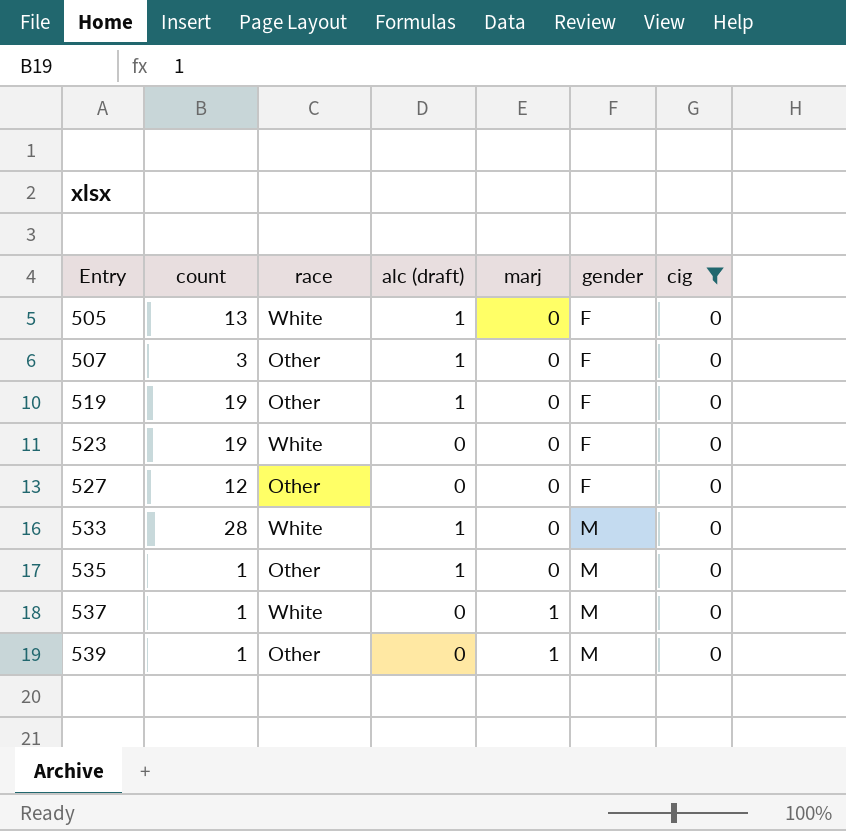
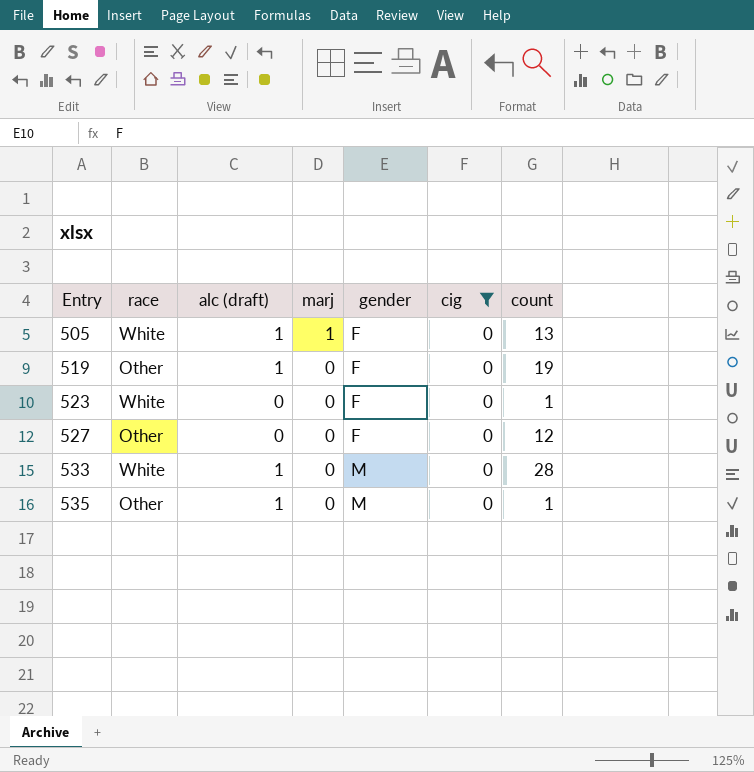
column count | position: 2 -> 7
row 507: 3 | Other | 1 | 0 | F | 0 -> none
row 537: 1 | White | 0 | 1 | M | 0 -> none
row 539: 1 | Other | 0 | 1 | M | 0 -> none
505 | marj: 0 -> 1
523 | count: 19 -> 1

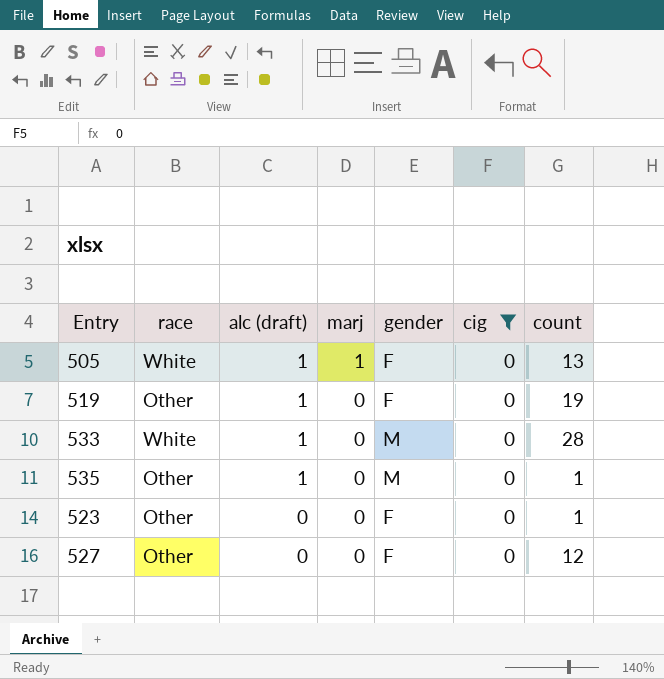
row order: Entry ascending -> alc (draft) descending
523 | race: White -> Other

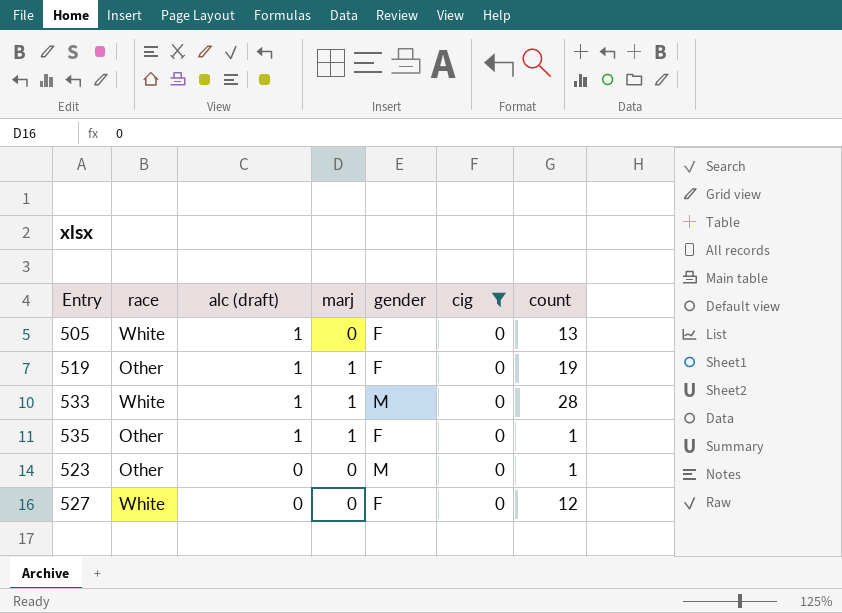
505 | marj: 1 -> 0
519 | marj: 0 -> 1
533 | marj: 0 -> 1
535 | marj: 0 -> 1
535 | gender: M -> F
523 | gender: F -> M
527 | race: Other -> White

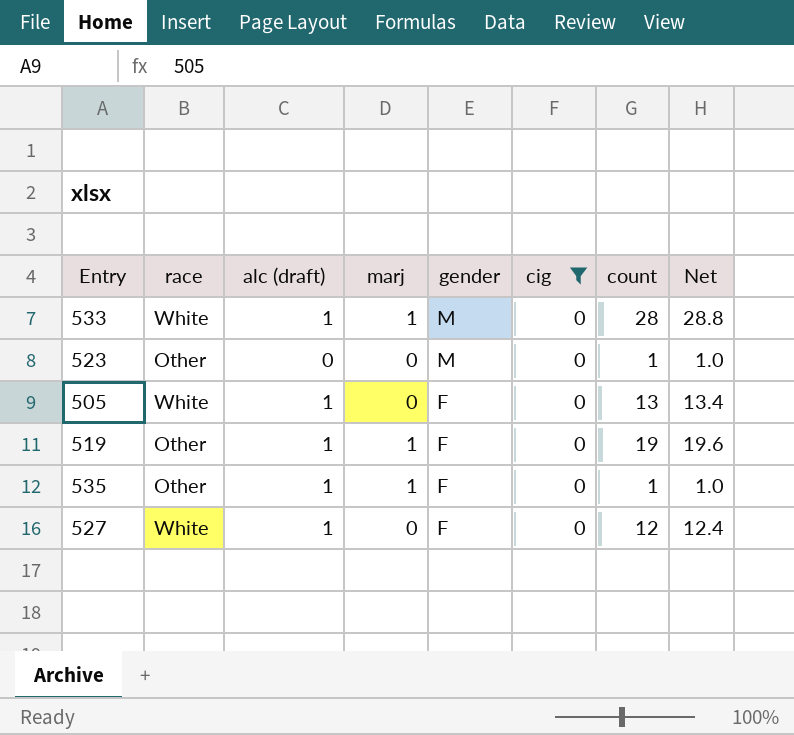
row order: alc (draft) descending -> gender descending
column Net | formula: none -> [count] * 1.03
527 | alc (draft): 0 -> 1

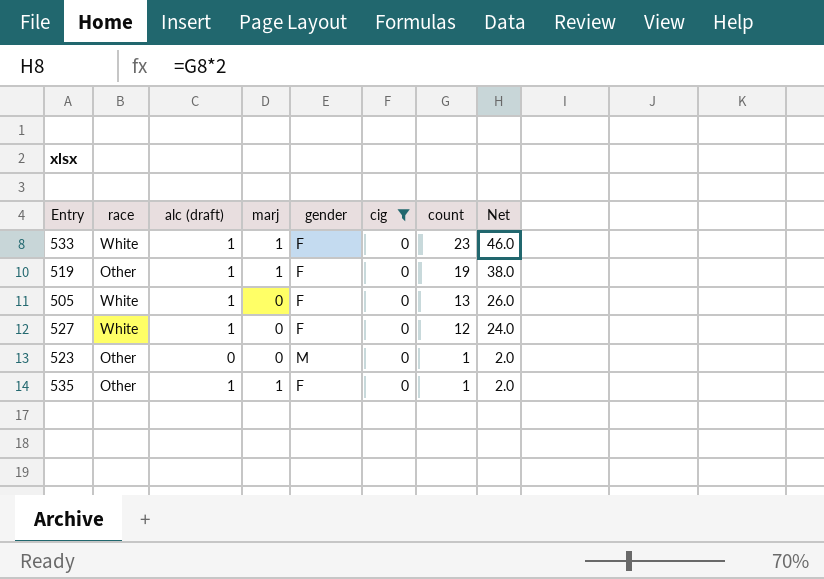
row order: gender descending -> count descending
column Net | formula: [count] * 1.03 -> [count] * 2
533 | gender: M -> F
533 | count: 28 -> 23

